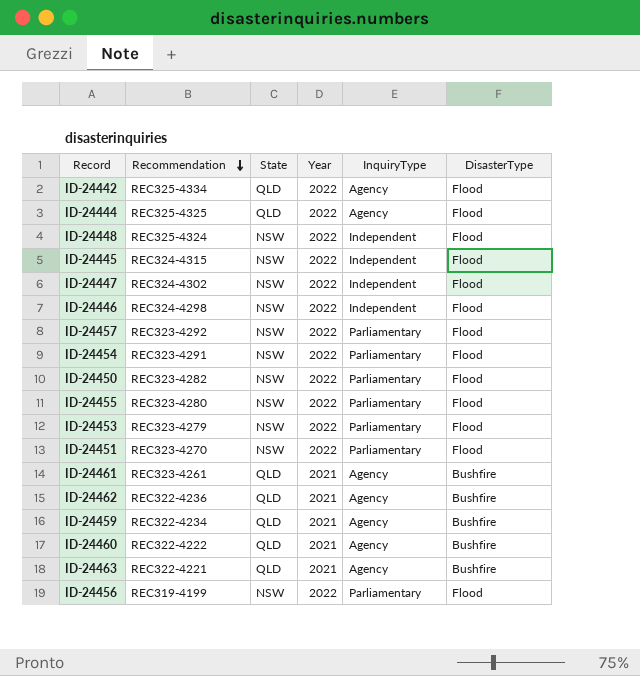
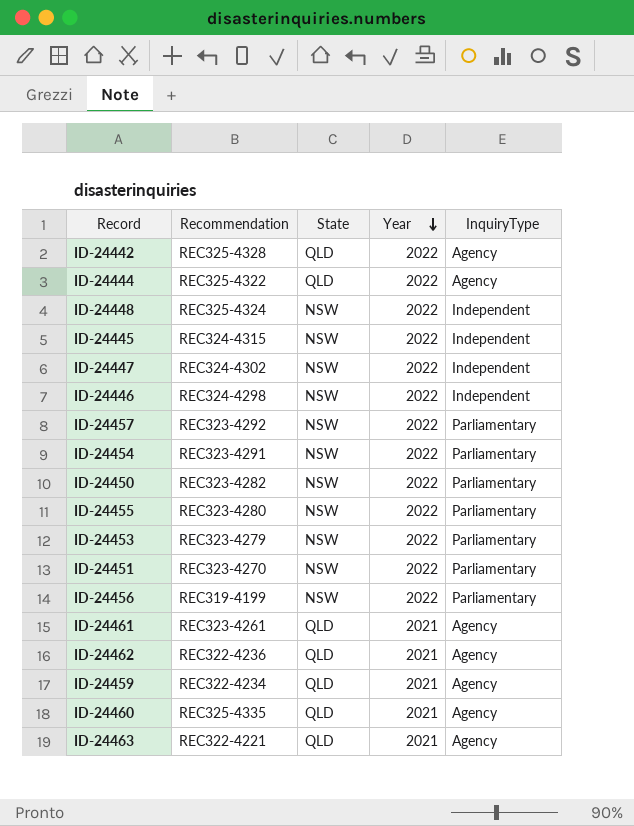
row order: Recommendation descending -> Year descending
column DisasterType | position: 6 -> none
ID-24442 | Recommendation: REC325-4334 -> REC325-4328
ID-24444 | Recommendation: REC325-4325 -> REC325-4322
ID-24460 | Recommendation: REC322-4222 -> REC325-4335

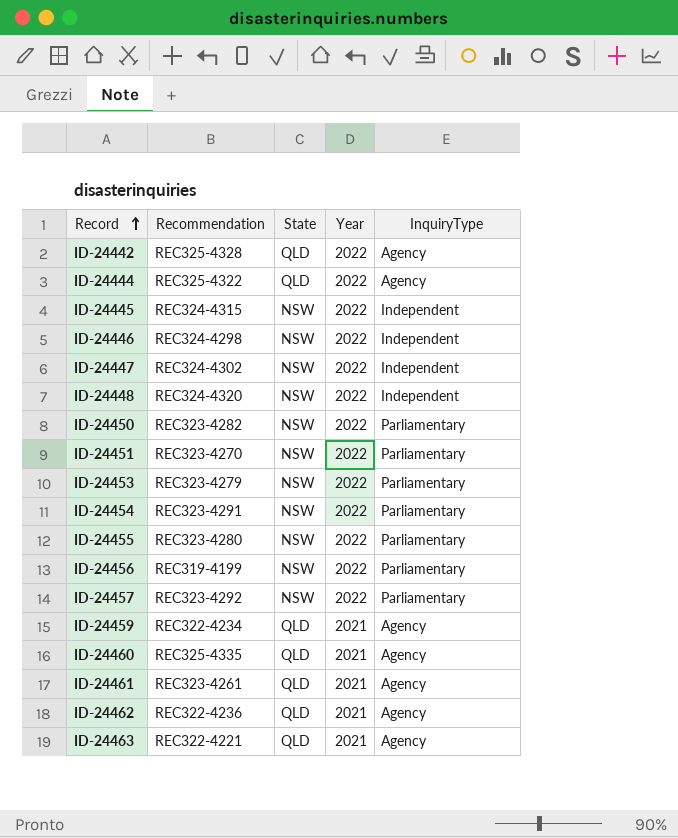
row order: Year descending -> Record ascending
ID-24448 | Recommendation: REC325-4324 -> REC324-4320

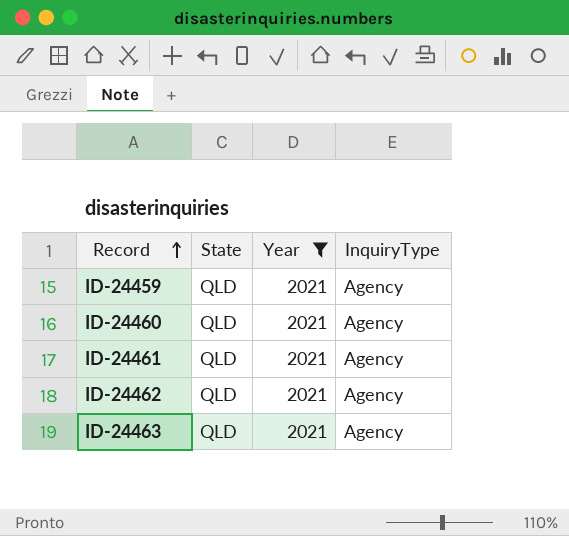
filter: none -> Year = 2021
column Recommendation | position: 2 -> none

